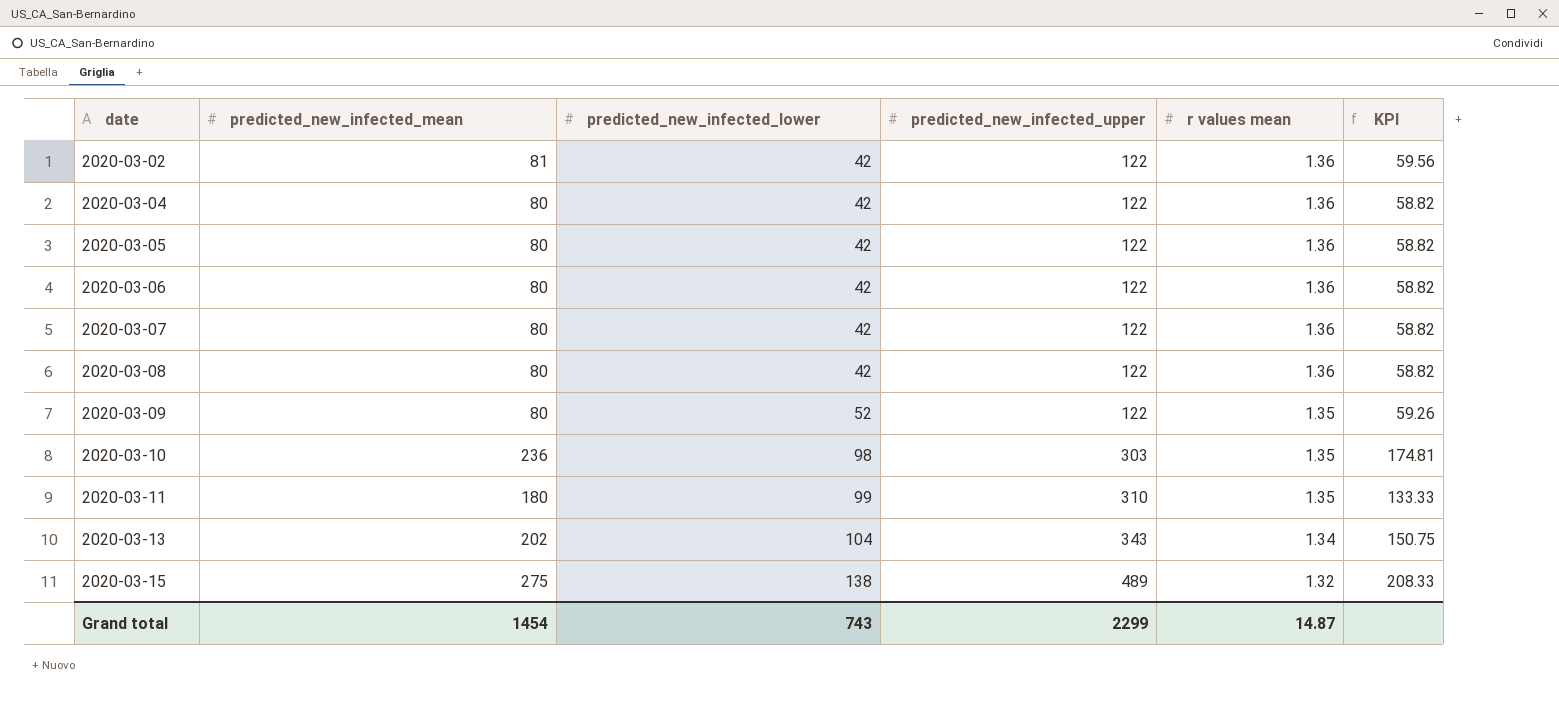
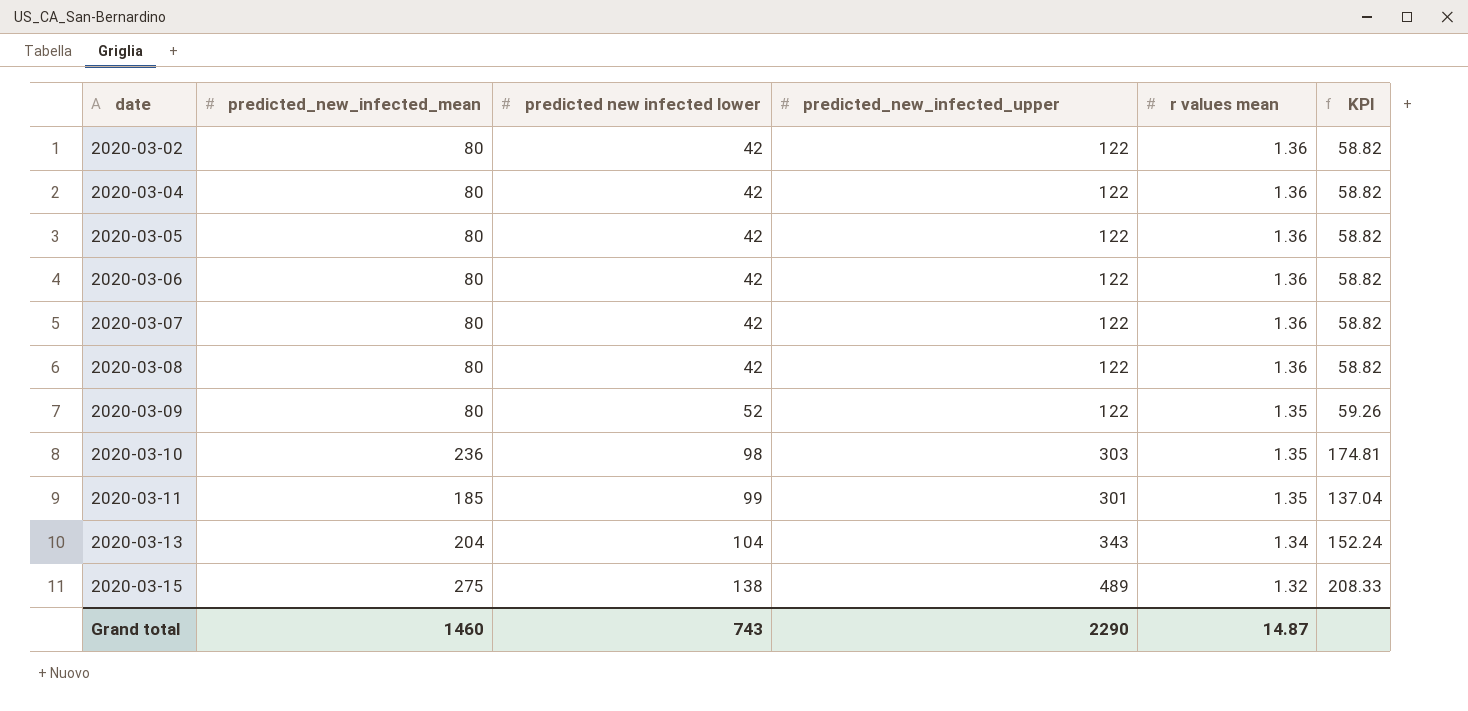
column name: predicted_new_infected_lower -> predicted new infected lower
2020-03-02 | predicted_new_infected_mean: 81 -> 80
2020-03-02 | KPI: 59.56 -> 58.82
2020-03-11 | predicted_new_infected_mean: 180 -> 185
2020-03-11 | predicted_new_infected_upper: 310 -> 301
2020-03-11 | KPI: 133.33 -> 137.04
2020-03-13 | predicted_new_infected_mean: 202 -> 204
2020-03-13 | KPI: 150.75 -> 152.24
Grand total | predicted_new_infected_mean: 1454 -> 1460
Grand total | predicted_new_infected_upper: 2299 -> 2290

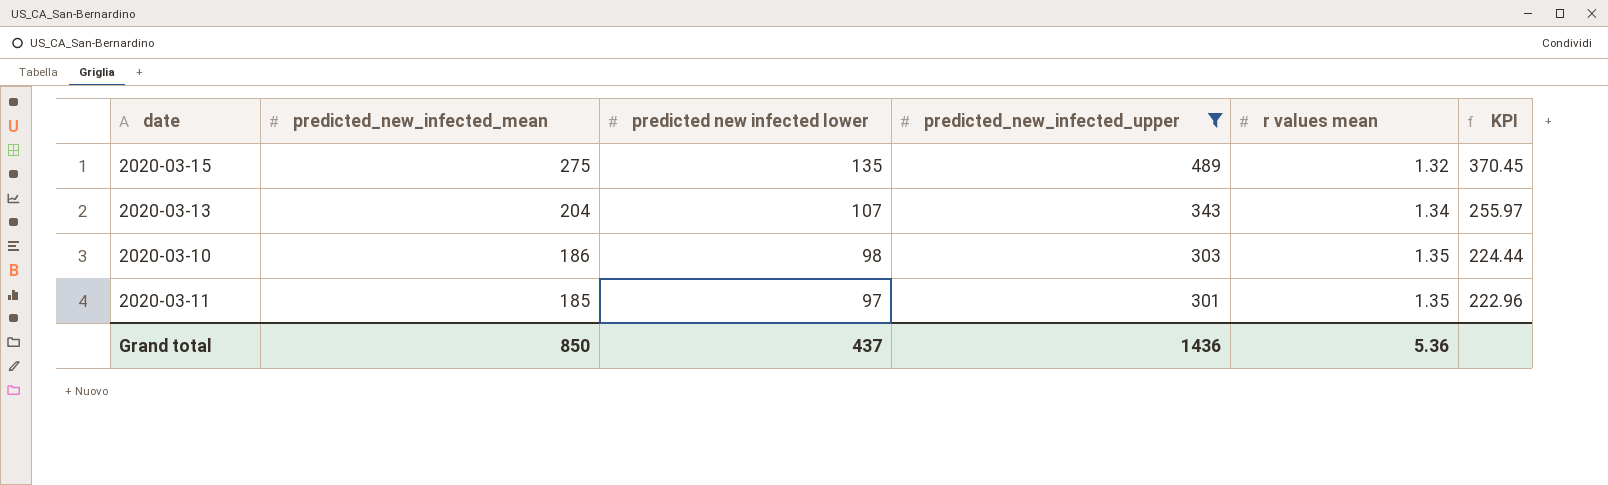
filter: none -> predicted_new_infected_upper != 122
row order: date ascending -> predicted_new_infected_mean descending
column KPI | formula: [predicted_new_infected_mean] / [r values mean] -> [predicted_new_infected_upper] / [r values mean]
2020-03-15 | predicted new infected lower: 138 -> 135
2020-03-13 | predicted new infected lower: 104 -> 107
2020-03-10 | predicted_new_infected_mean: 236 -> 186
2020-03-11 | predicted new infected lower: 99 -> 97
Grand total | predicted_new_infected_mean: 1460 -> 850
Grand total | predicted new infected lower: 743 -> 437
Grand total | predicted_new_infected_upper: 2290 -> 1436
Grand total | r values mean: 14.87 -> 5.36

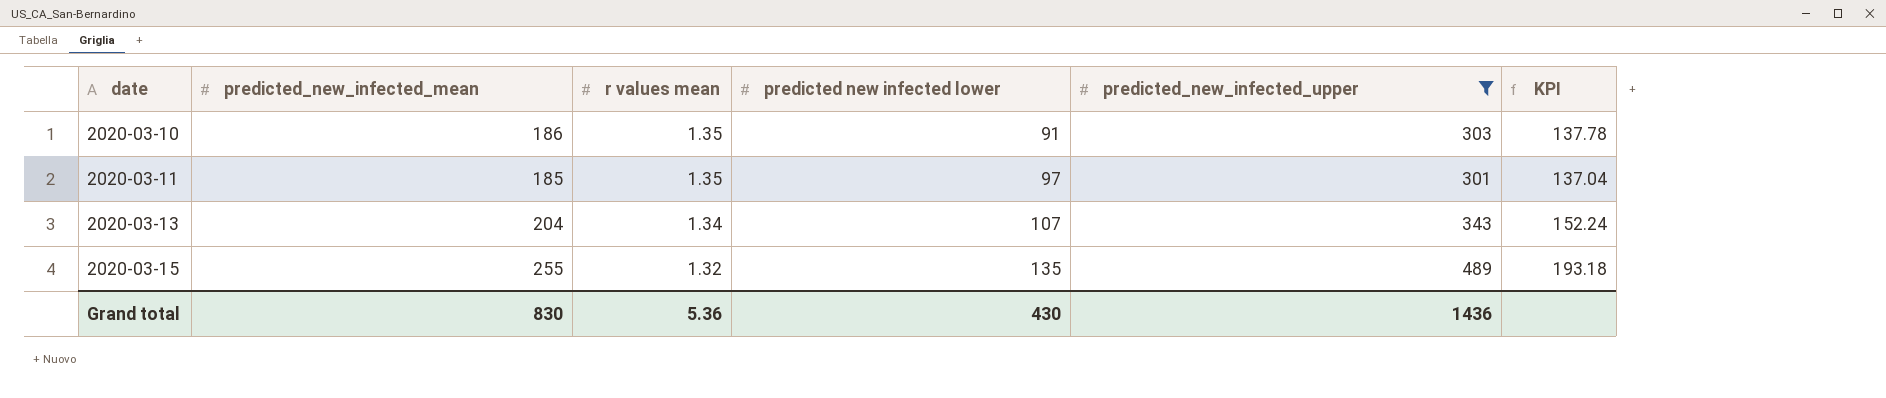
row order: predicted_new_infected_mean descending -> date ascending
column r values mean | position: 5 -> 3
column KPI | formula: [predicted_new_infected_upper] / [r values mean] -> [predicted_new_infected_mean] / [r values mean]
2020-03-10 | predicted new infected lower: 98 -> 91
2020-03-15 | predicted_new_infected_mean: 275 -> 255
Grand total | predicted_new_infected_mean: 850 -> 830
Grand total | predicted new infected lower: 437 -> 430

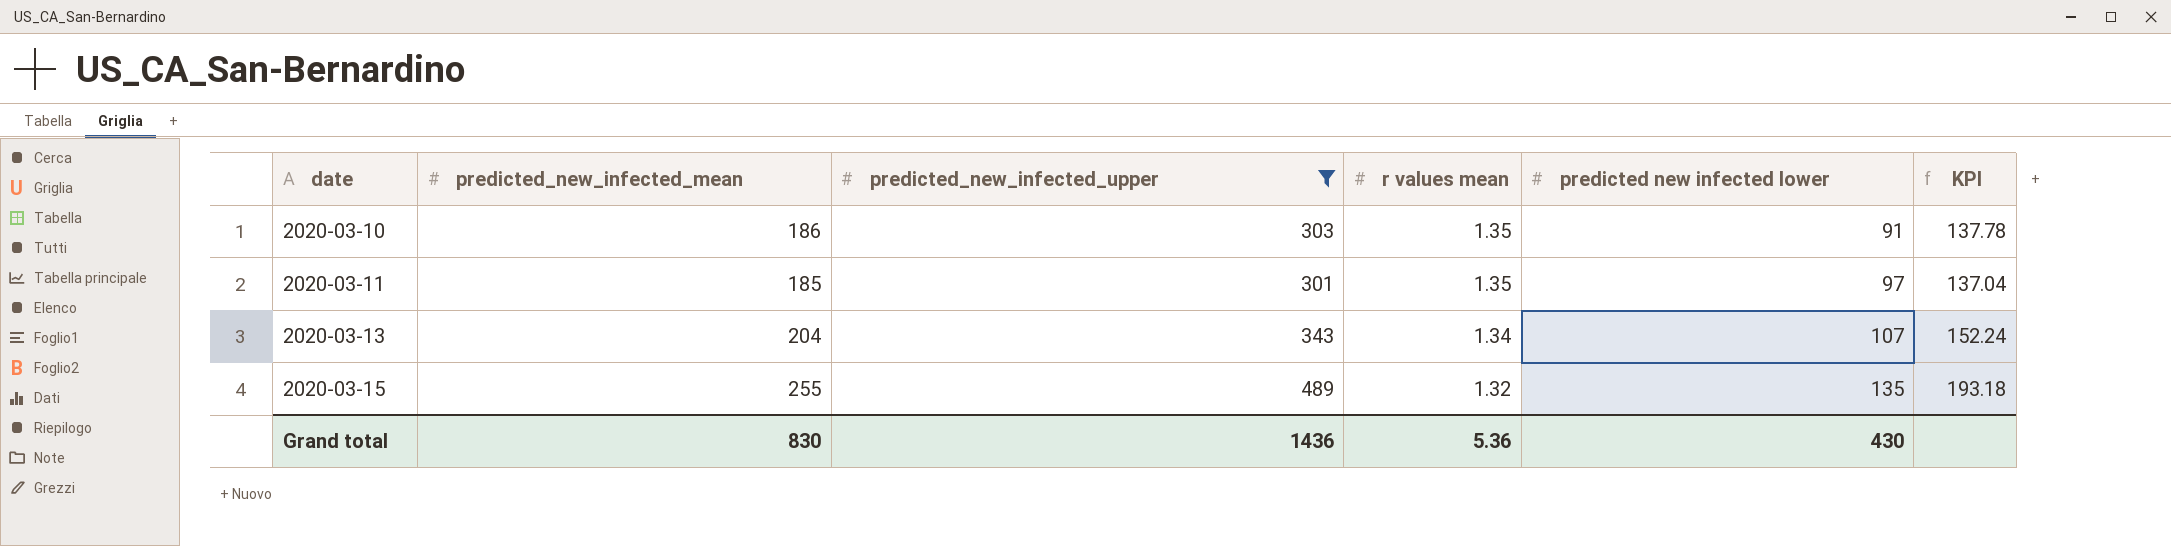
column predicted_new_infected_upper | position: 5 -> 3

